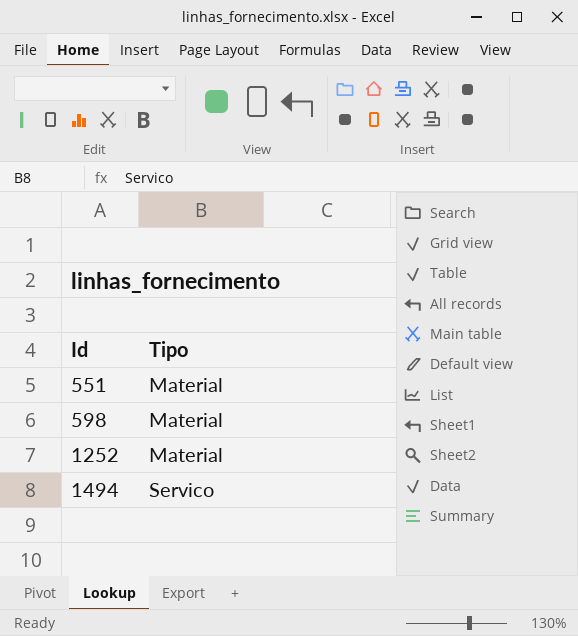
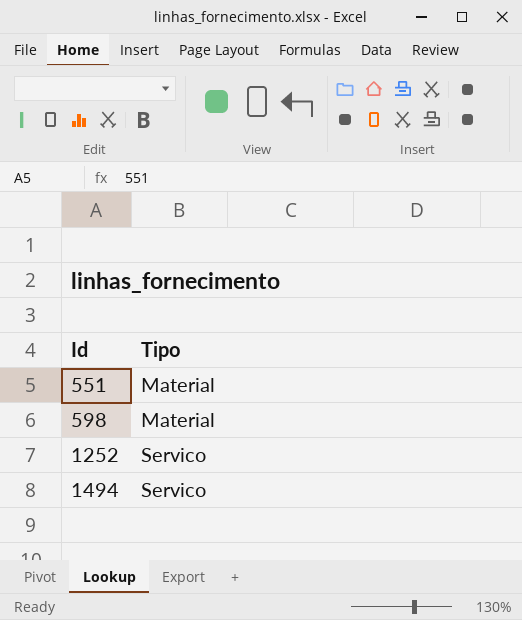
1252 | Tipo: Material -> Servico

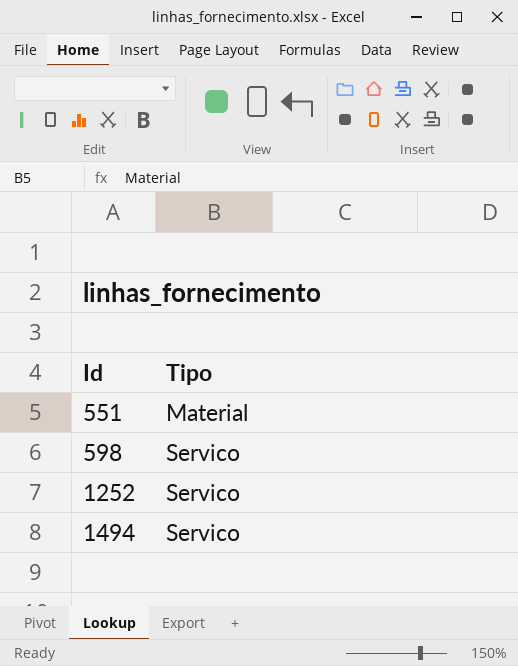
598 | Tipo: Material -> Servico

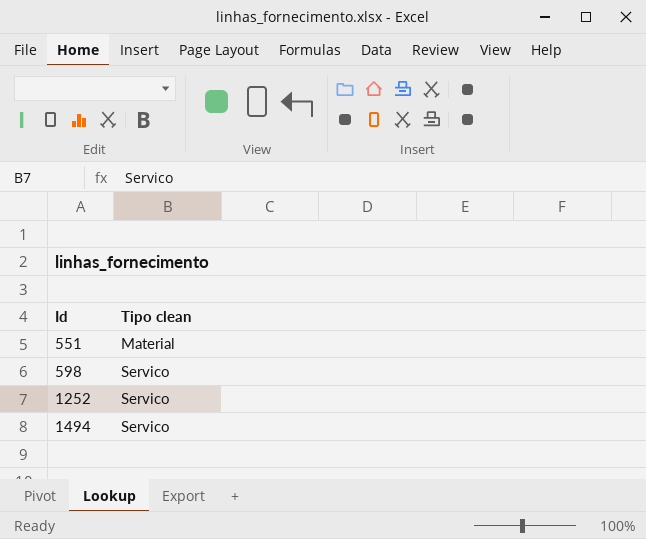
column name: Tipo -> Tipo clean

